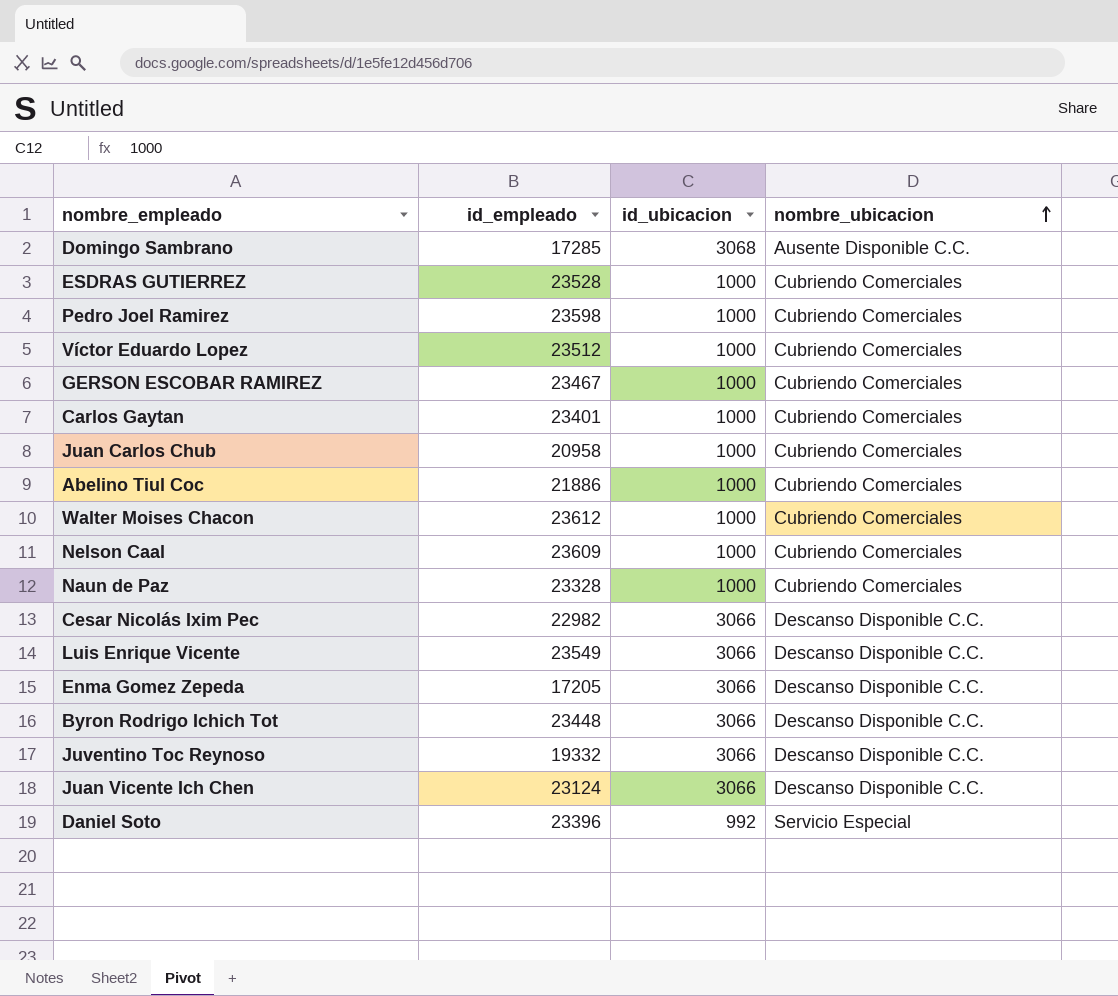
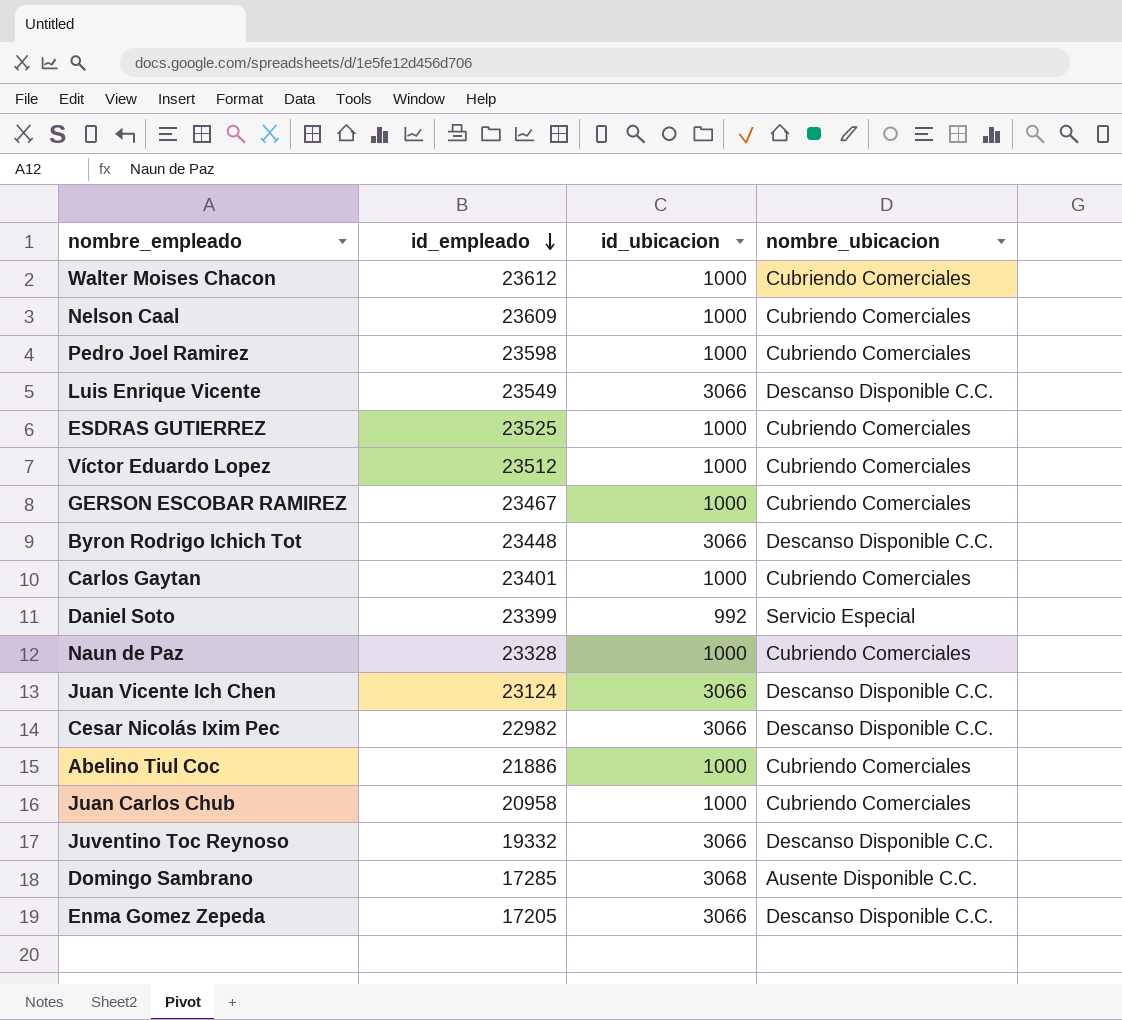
row order: nombre_ubicacion ascending -> id_empleado descending
ESDRAS GUTIERREZ | id_empleado: 23528 -> 23525
Daniel Soto | id_empleado: 23396 -> 23399

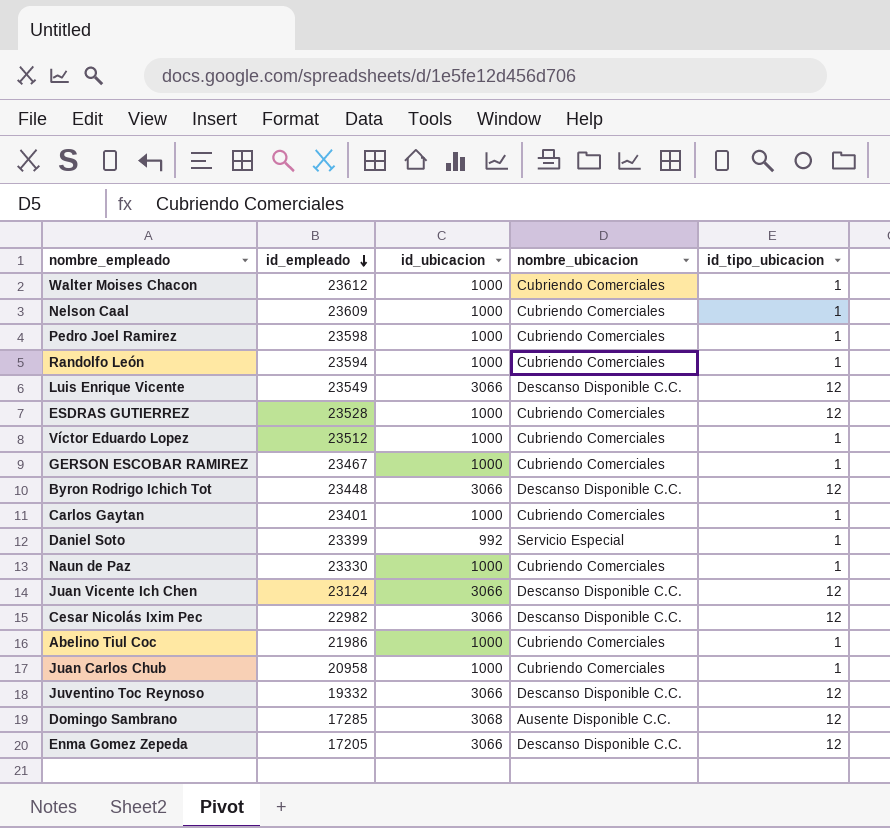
column id_tipo_ubicacion | position: none -> 5
row Randolfo León: none -> 23594 | 1000 | Cubriendo Comerciales | 1
ESDRAS GUTIERREZ | id_empleado: 23525 -> 23528
Naun de Paz | id_empleado: 23328 -> 23330
Abelino Tiul Coc | id_empleado: 21886 -> 21986

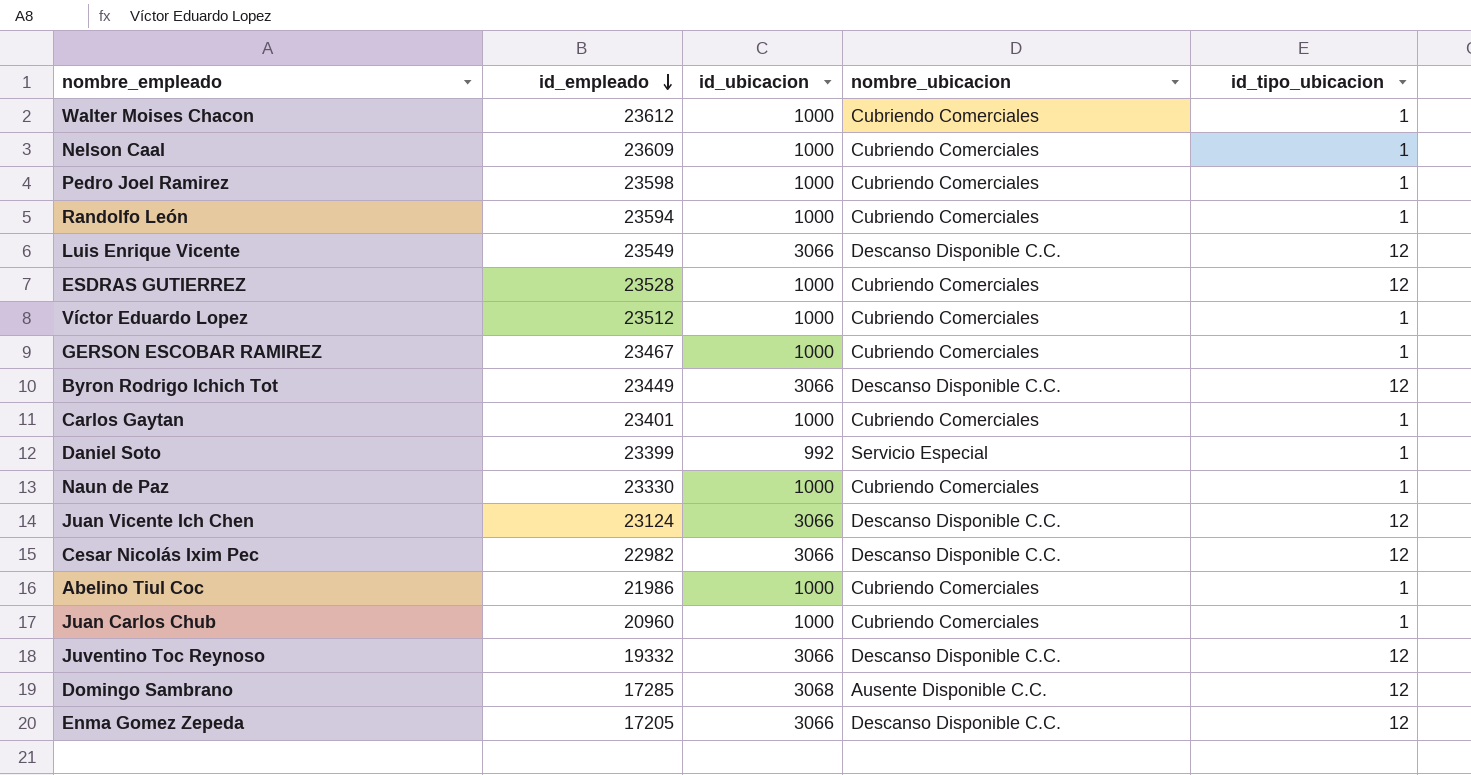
Byron Rodrigo Ichich Tot | id_empleado: 23448 -> 23449
Juan Carlos Chub | id_empleado: 20958 -> 20960

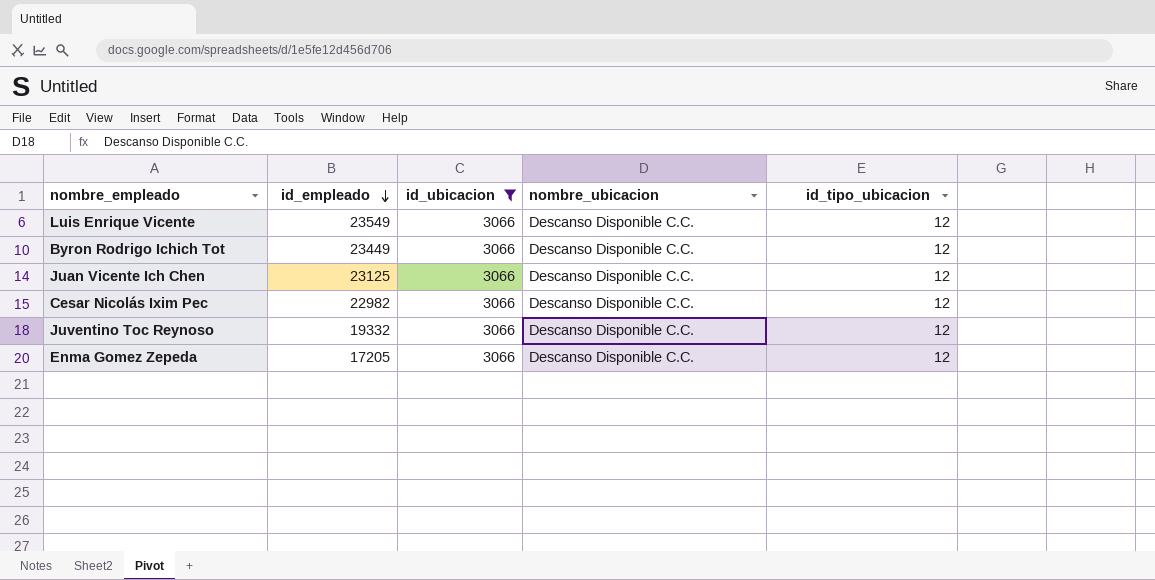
filter: none -> id_ubicacion = 3066
Juan Vicente Ich Chen | id_empleado: 23124 -> 23125

